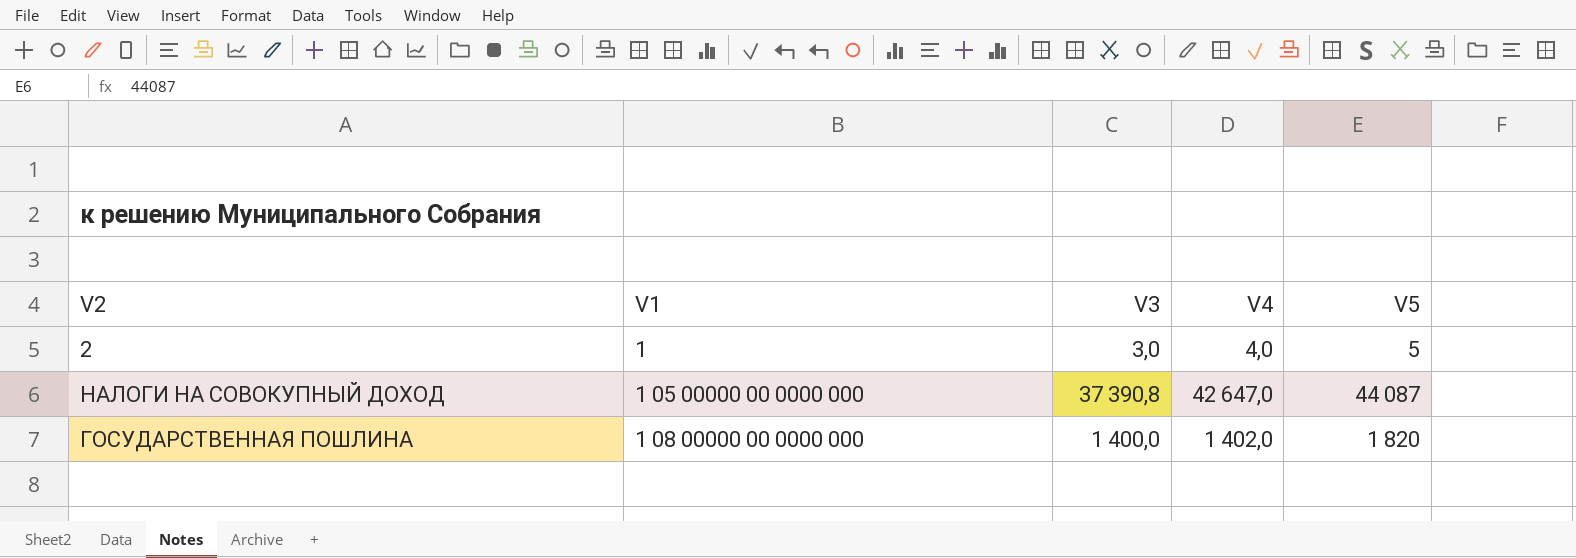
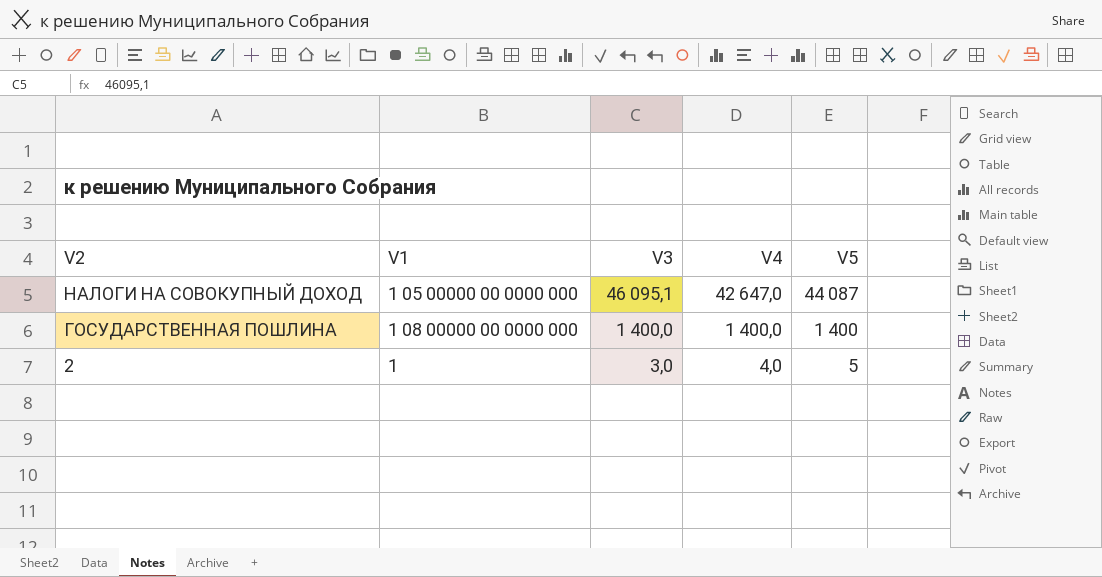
row order: V1 ascending -> V2 descending
НАЛОГИ НА СОВОКУПНЫЙ ДОХОД | V3: 37 390,8 -> 46 095,1
ГОСУДАРСТВЕННАЯ ПОШЛИНА | V4: 1 402,0 -> 1 400,0
ГОСУДАРСТВЕННАЯ ПОШЛИНА | V5: 1 820 -> 1 400

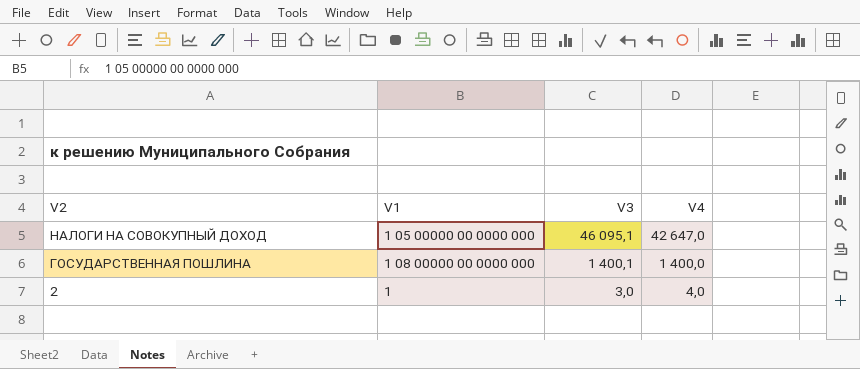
column V5 | position: 5 -> none
ГОСУДАРСТВЕННАЯ ПОШЛИНА | V3: 1 400,0 -> 1 400,1

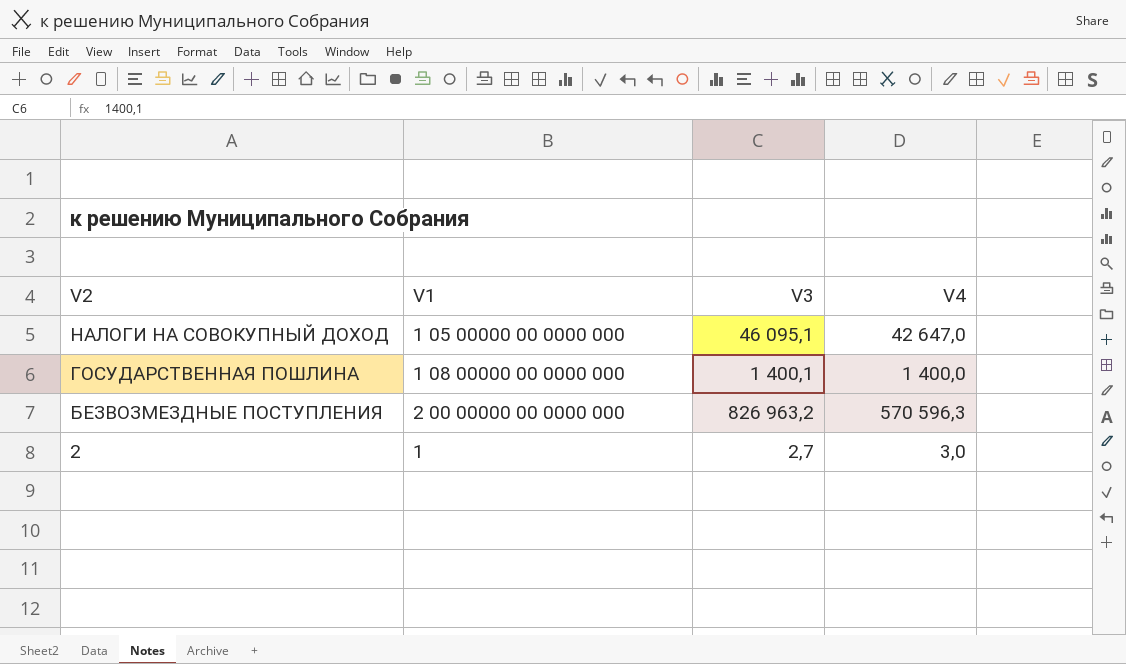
row БЕЗВОЗМЕЗДНЫЕ ПОСТУПЛЕНИЯ: none -> 2 00 00000 00 0000 000 | 826 963,2 | 570 596,3
2 | V3: 3,0 -> 2,7
2 | V4: 4,0 -> 3,0

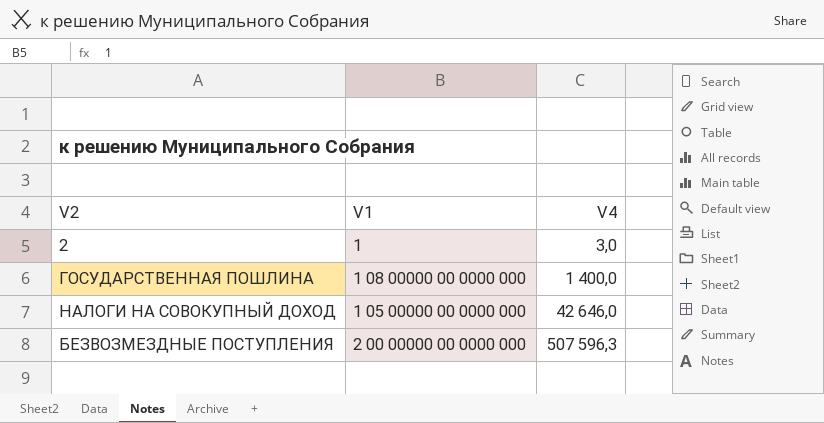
row order: V2 descending -> V4 ascending
column V3 | position: 3 -> none
НАЛОГИ НА СОВОКУПНЫЙ ДОХОД | V4: 42 647,0 -> 42 646,0
БЕЗВОЗМЕЗДНЫЕ ПОСТУПЛЕНИЯ | V4: 570 596,3 -> 507 596,3

